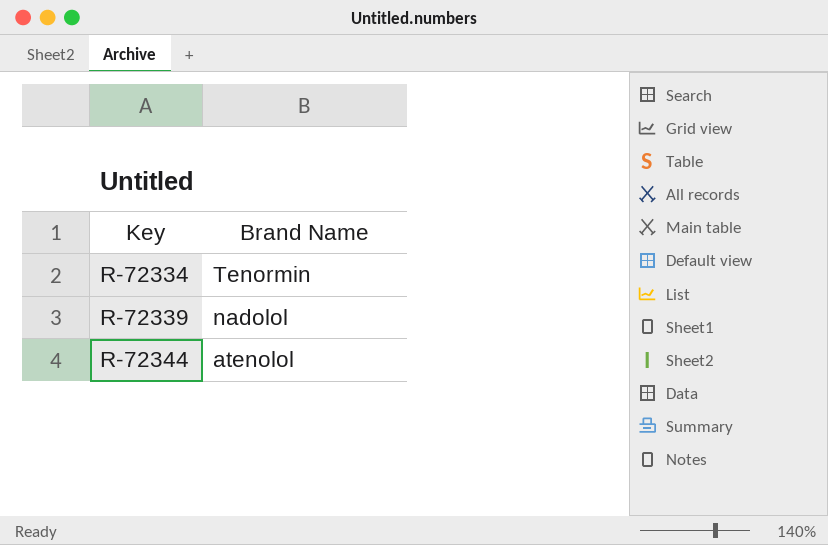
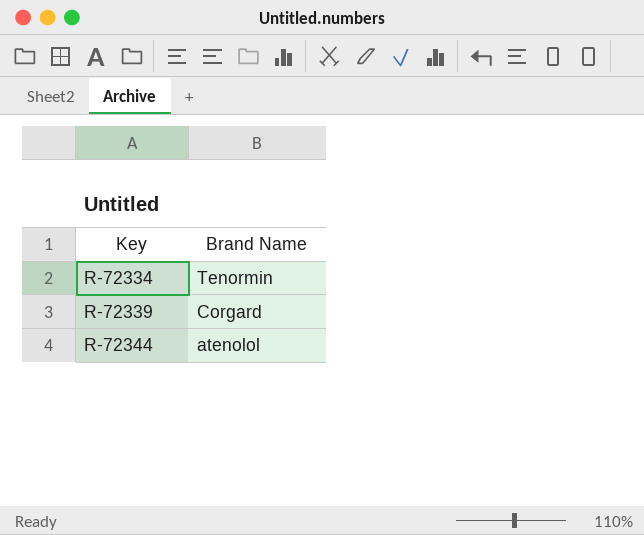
R-72339 | Brand Name: nadolol -> Corgard

